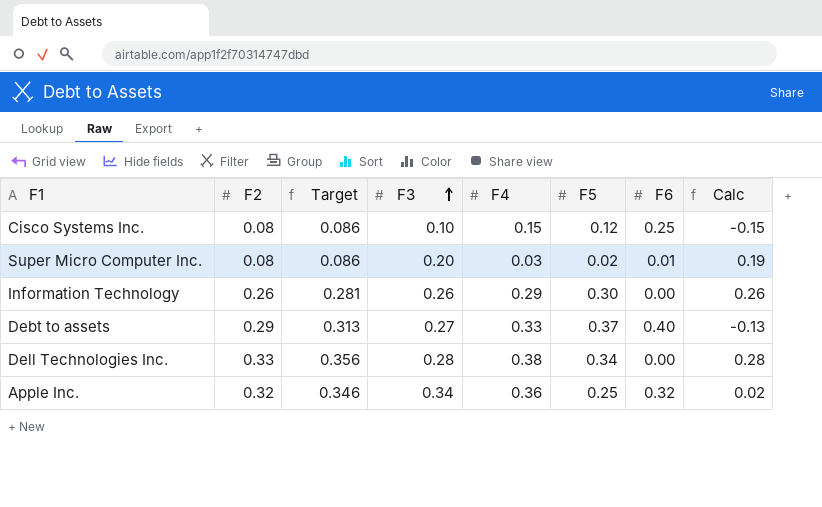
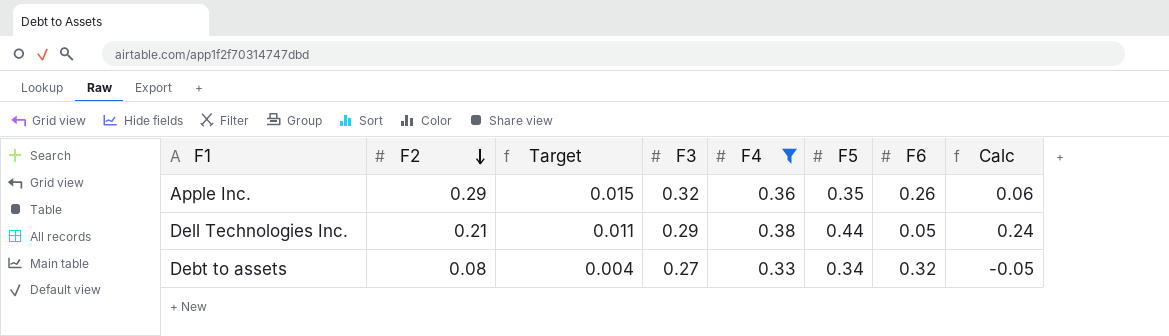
filter: none -> F4 >= 0.33
row order: F3 ascending -> F2 descending
column Target | formula: [F2] * 1.08 -> [F2] * 0.05
Apple Inc. | F2: 0.32 -> 0.29
Apple Inc. | F3: 0.34 -> 0.32
Apple Inc. | F5: 0.25 -> 0.35
Apple Inc. | F6: 0.32 -> 0.26
Apple Inc. | Calc: 0.02 -> 0.06
Dell Technologies Inc. | F2: 0.33 -> 0.21
Dell Technologies Inc. | F3: 0.28 -> 0.29
Dell Technologies Inc. | F5: 0.34 -> 0.44
Dell Technologies Inc. | F6: 0.00 -> 0.05
Dell Technologies Inc. | Calc: 0.28 -> 0.24
Debt to assets | F2: 0.29 -> 0.08
Debt to assets | F5: 0.37 -> 0.34
Debt to assets | F6: 0.40 -> 0.32
Debt to assets | Calc: -0.13 -> -0.05

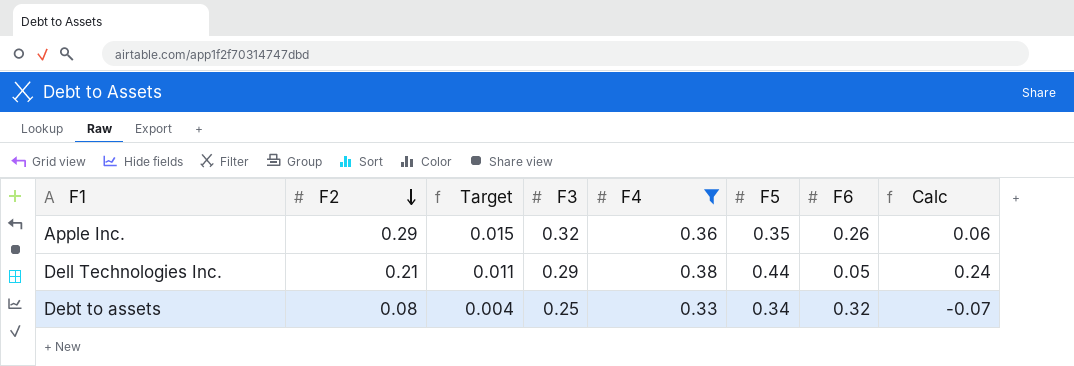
Debt to assets | F3: 0.27 -> 0.25
Debt to assets | Calc: -0.05 -> -0.07

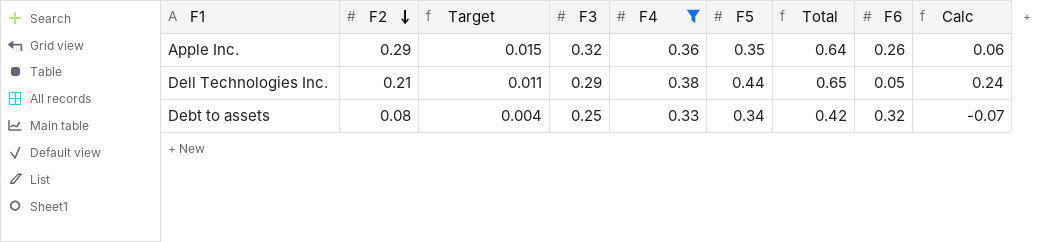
column Total | formula: none -> [F2] + [F5]

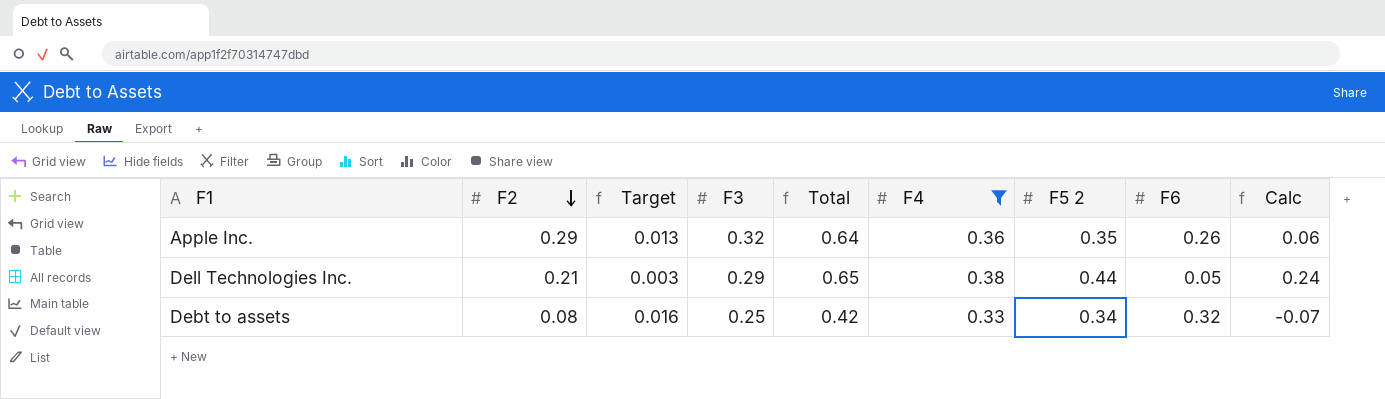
column Target | formula: [F2] * 0.05 -> [F6] * 0.05
column Total | position: 7 -> 5
column name: F5 -> F5 2

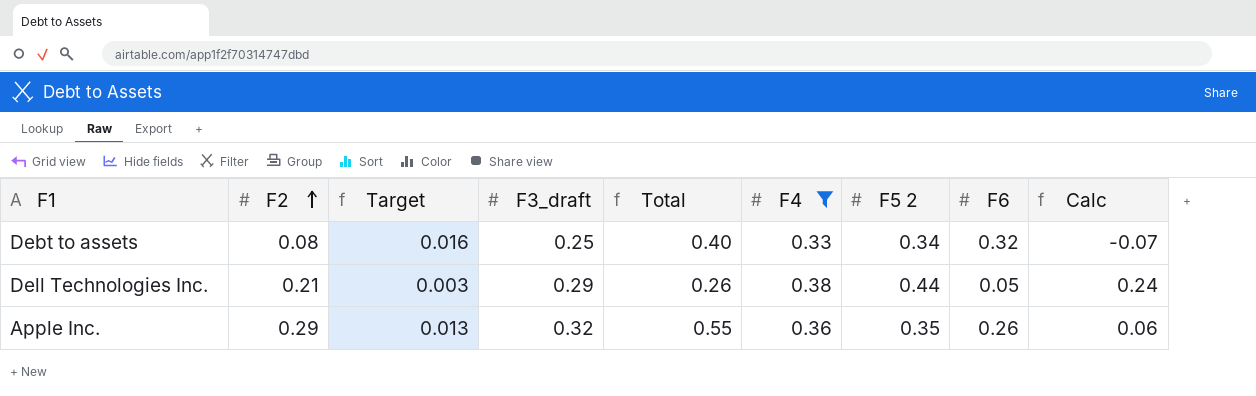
row order: F2 descending -> F2 ascending
column name: F3 -> F3_draft
column Total | formula: [F2] + [F5 2] -> [F2] + [F6]

